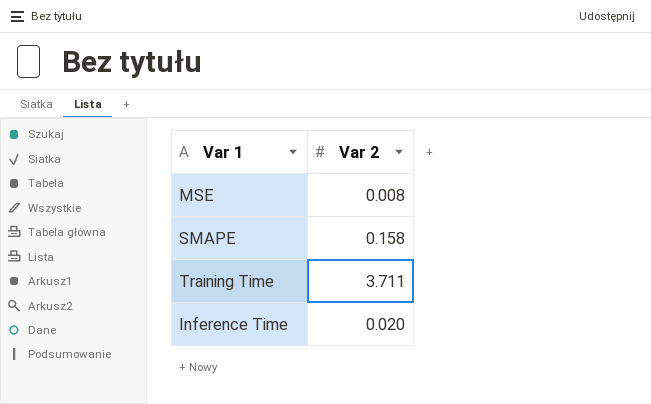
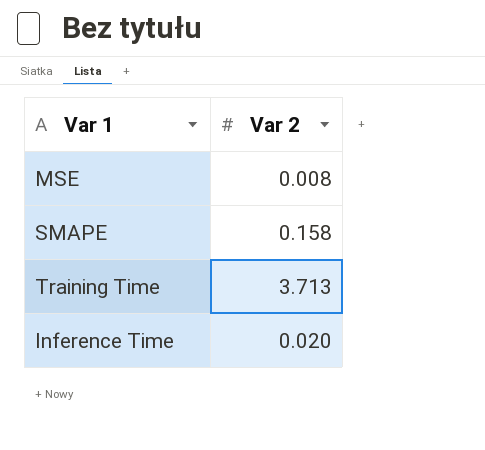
Training Time | Var 2: 3.711 -> 3.713

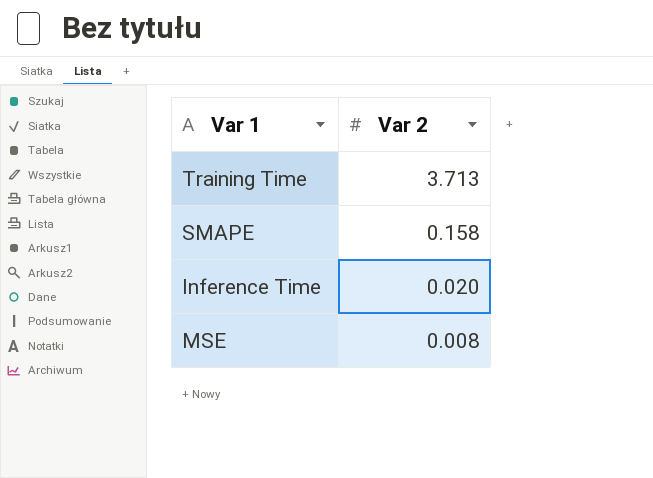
row order: none -> Var 2 descending

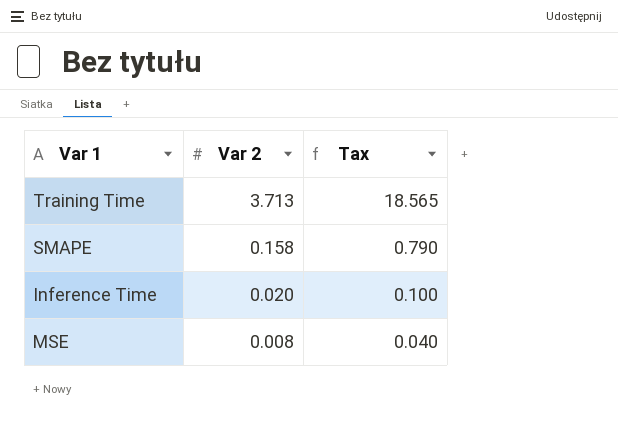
column Tax | formula: none -> [Var 2] * 5

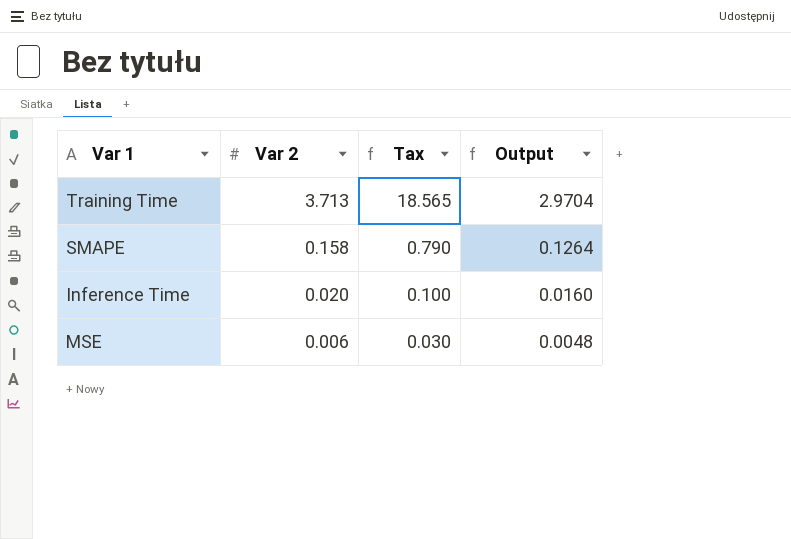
column Output | formula: none -> [Var 2] * 0.8
MSE | Var 2: 0.008 -> 0.006
MSE | Tax: 0.040 -> 0.030

